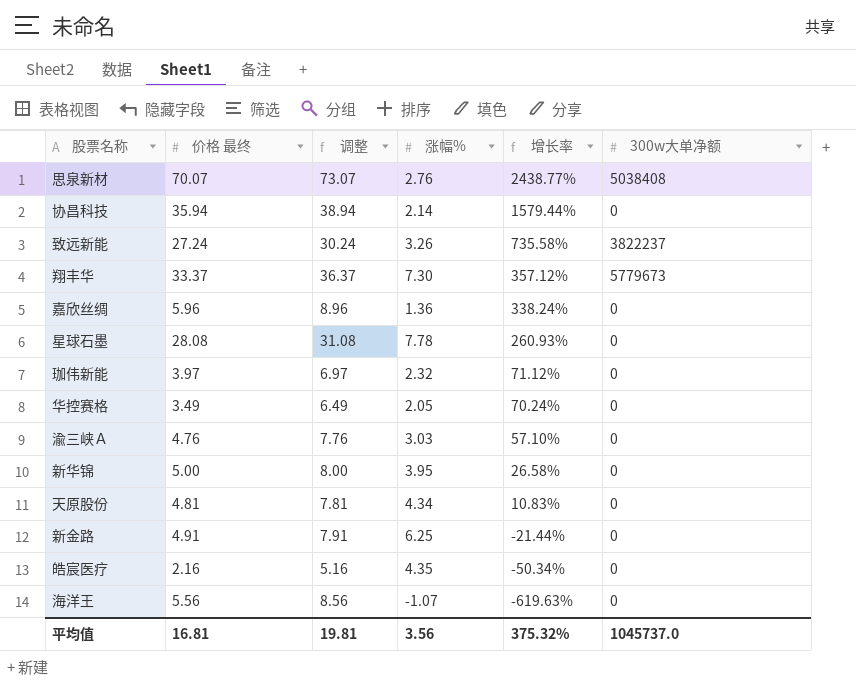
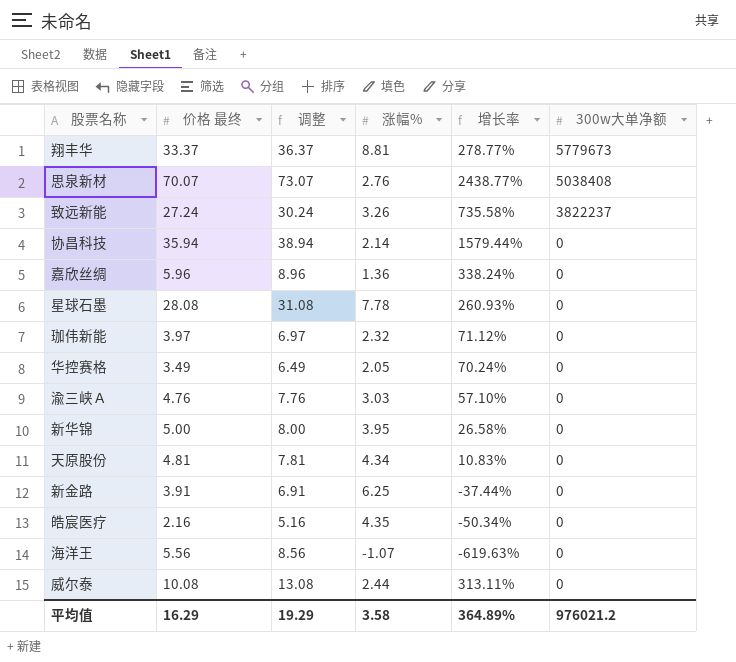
row order: 增长率 descending -> 300w大单净额 descending
翔丰华 | 涨幅%: 7.30 -> 8.81
翔丰华 | 增长率: 357.12% -> 278.77%
新金路 | 价格 最终: 4.91 -> 3.91
新金路 | 调整: 7.91 -> 6.91
新金路 | 增长率: -21.44% -> -37.44%
row 威尔泰: none -> 10.08 | 13.08 | 2.44 | 313.11% | 0
平均值 | 价格 最终: 16.81 -> 16.29
平均值 | 调整: 19.81 -> 19.29
平均值 | 涨幅%: 3.56 -> 3.58
平均值 | 增长率: 375.32% -> 364.89%
平均值 | 300w大单净额: 1045737.0 -> 976021.2

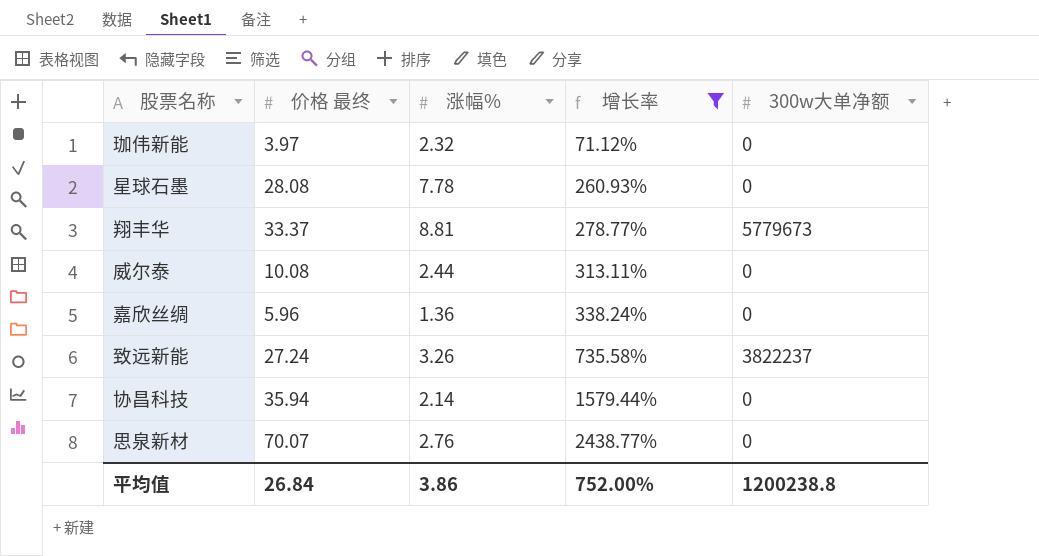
filter: none -> 增长率 >= 71.12%
row order: 300w大单净额 descending -> 增长率 ascending
column 调整 | formula: [价格 最终] + 3 -> none
思泉新材 | 300w大单净额: 5038408 -> 0
平均值 | 价格 最终: 16.29 -> 26.84
平均值 | 涨幅%: 3.58 -> 3.86
平均值 | 增长率: 364.89% -> 752.00%
平均值 | 300w大单净额: 976021.2 -> 1200238.8

